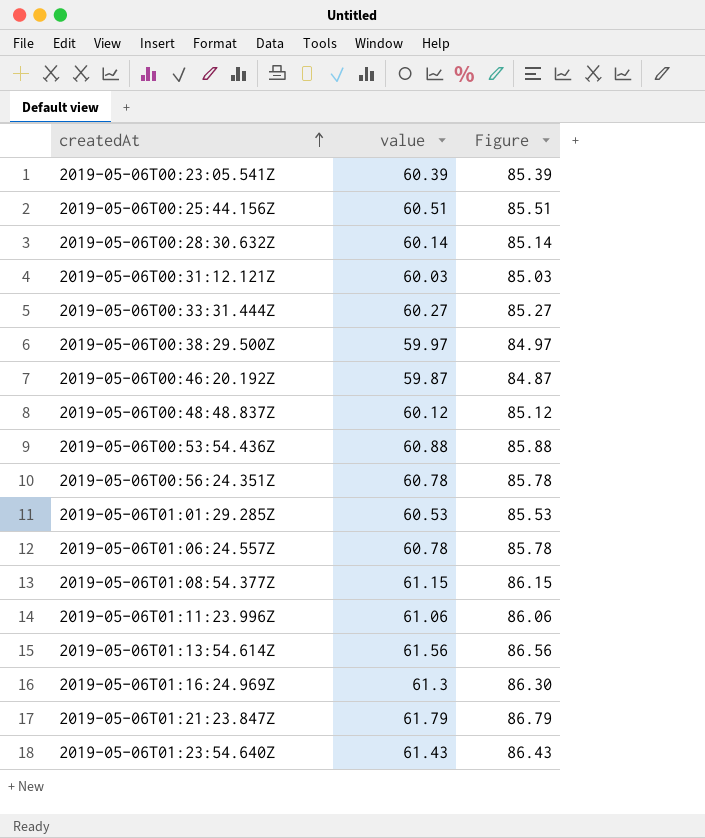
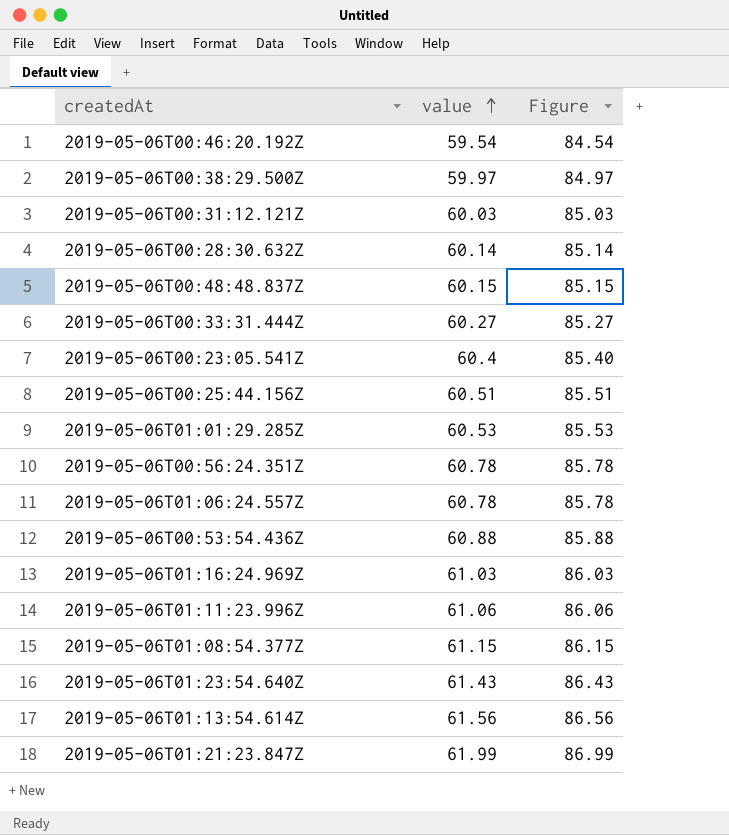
row order: createdAt ascending -> value ascending
2019-05-06T00:46:20.192Z | value: 59.87 -> 59.54
2019-05-06T00:46:20.192Z | Figure: 84.87 -> 84.54
2019-05-06T00:48:48.837Z | value: 60.12 -> 60.15
2019-05-06T00:48:48.837Z | Figure: 85.12 -> 85.15
2019-05-06T00:23:05.541Z | value: 60.39 -> 60.4
2019-05-06T00:23:05.541Z | Figure: 85.39 -> 85.40
2019-05-06T01:16:24.969Z | value: 61.3 -> 61.03
2019-05-06T01:16:24.969Z | Figure: 86.30 -> 86.03
2019-05-06T01:21:23.847Z | value: 61.79 -> 61.99
2019-05-06T01:21:23.847Z | Figure: 86.79 -> 86.99

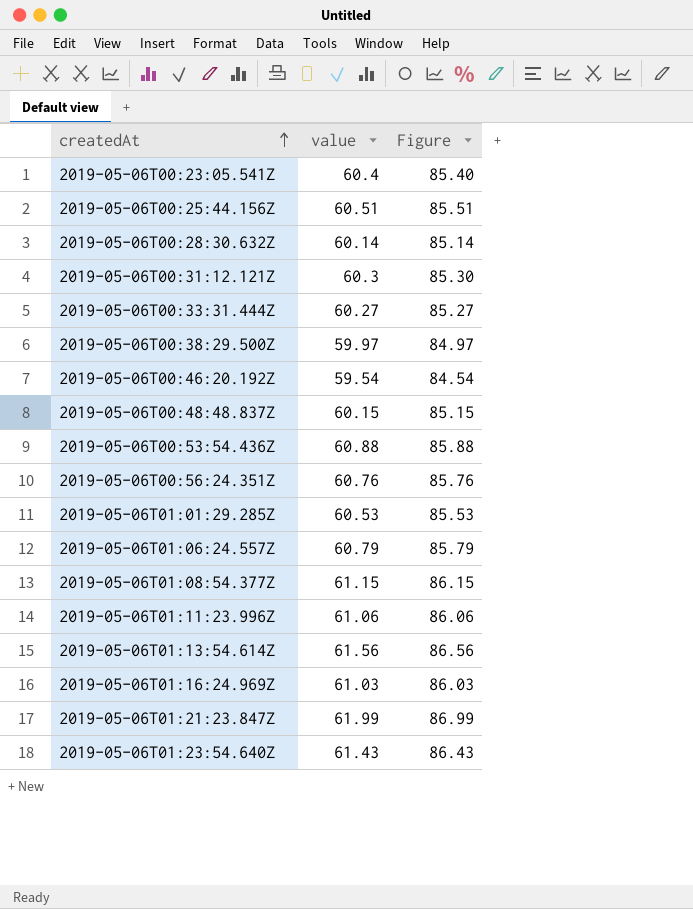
row order: value ascending -> createdAt ascending
2019-05-06T00:31:12.121Z | value: 60.03 -> 60.3
2019-05-06T00:31:12.121Z | Figure: 85.03 -> 85.30
2019-05-06T00:56:24.351Z | value: 60.78 -> 60.76
2019-05-06T00:56:24.351Z | Figure: 85.78 -> 85.76
2019-05-06T01:06:24.557Z | value: 60.78 -> 60.79
2019-05-06T01:06:24.557Z | Figure: 85.78 -> 85.79

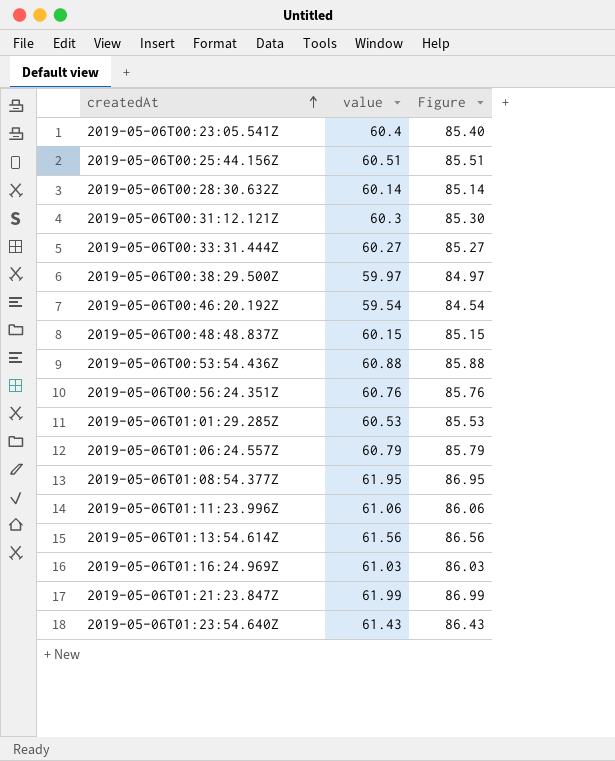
2019-05-06T01:08:54.377Z | value: 61.15 -> 61.95
2019-05-06T01:08:54.377Z | Figure: 86.15 -> 86.95

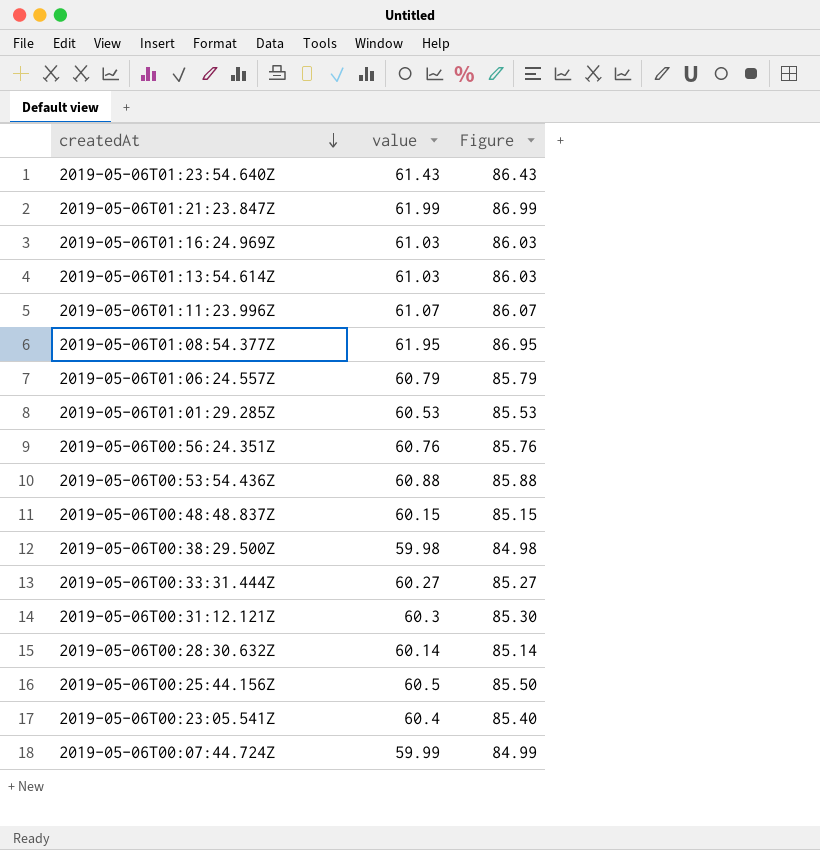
row order: createdAt ascending -> createdAt descending
row 2019-05-06T00:46:20.192Z: 59.54 | 84.54 -> none
2019-05-06T01:13:54.614Z | value: 61.56 -> 61.03
2019-05-06T01:13:54.614Z | Figure: 86.56 -> 86.03
2019-05-06T01:11:23.996Z | value: 61.06 -> 61.07
2019-05-06T01:11:23.996Z | Figure: 86.06 -> 86.07
2019-05-06T00:38:29.500Z | value: 59.97 -> 59.98
2019-05-06T00:38:29.500Z | Figure: 84.97 -> 84.98
2019-05-06T00:25:44.156Z | value: 60.51 -> 60.5
2019-05-06T00:25:44.156Z | Figure: 85.51 -> 85.50
row 2019-05-06T00:07:44.724Z: none -> 59.99 | 84.99

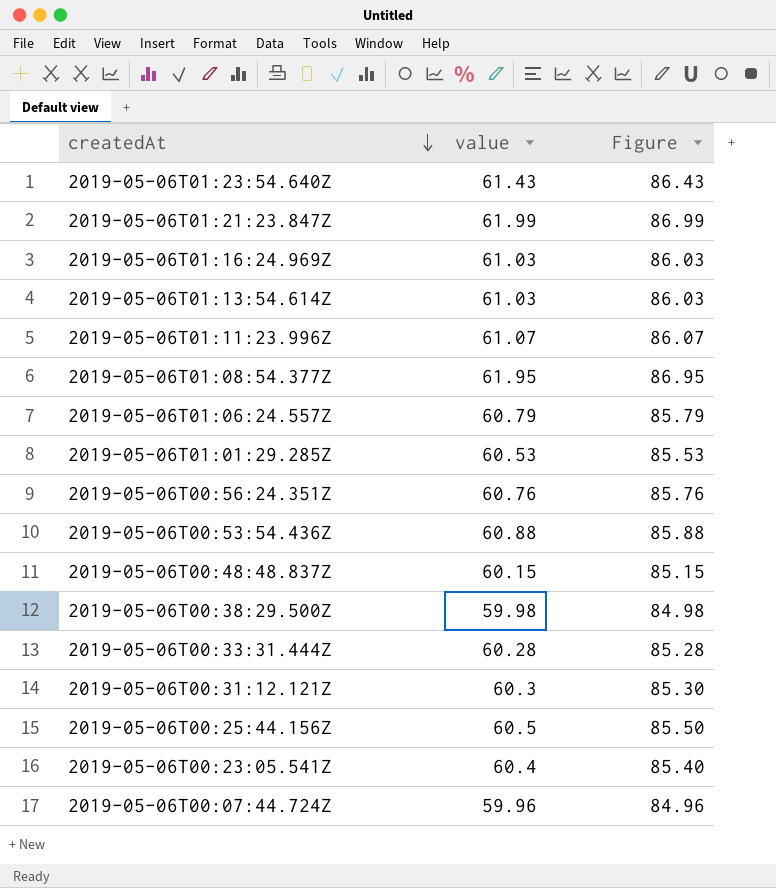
row 2019-05-06T00:28:30.632Z: 60.14 | 85.14 -> none
2019-05-06T00:33:31.444Z | value: 60.27 -> 60.28
2019-05-06T00:33:31.444Z | Figure: 85.27 -> 85.28
2019-05-06T00:07:44.724Z | value: 59.99 -> 59.96
2019-05-06T00:07:44.724Z | Figure: 84.99 -> 84.96

